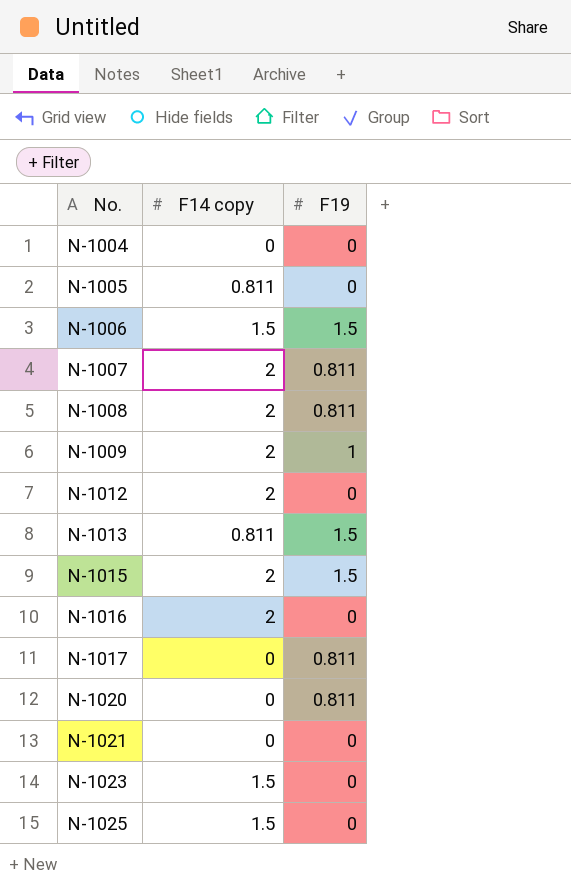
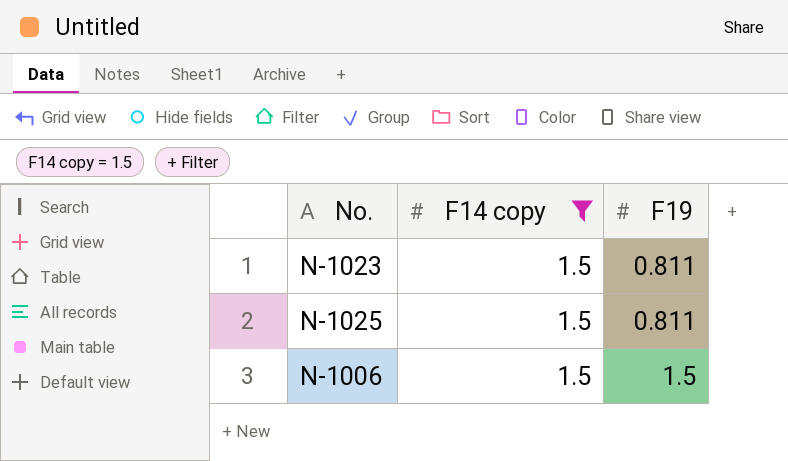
filter: none -> F14 copy = 1.5
row order: No. ascending -> F19 ascending
N-1023 | F19: 0 -> 0.811
N-1025 | F19: 0 -> 0.811

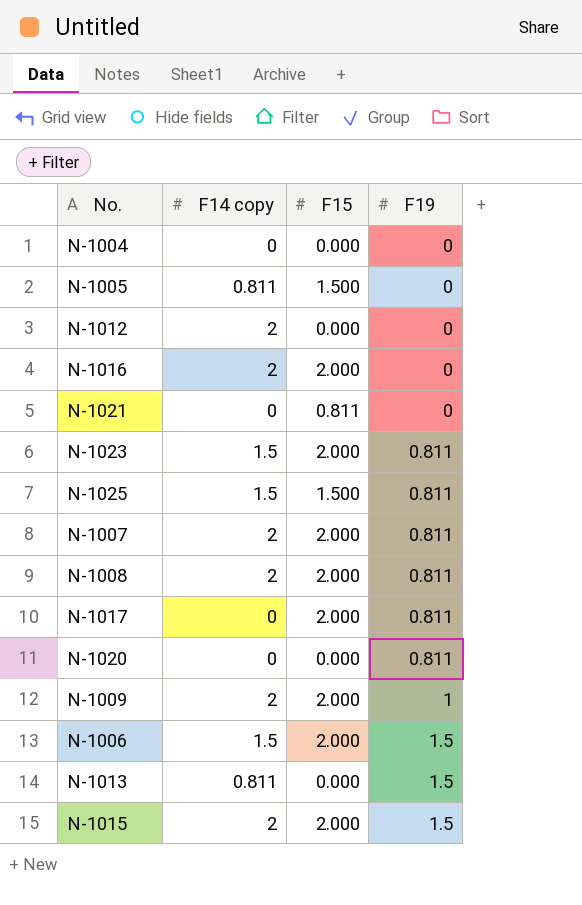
filter: F14 copy = 1.5 -> none
column F15 | position: none -> 3

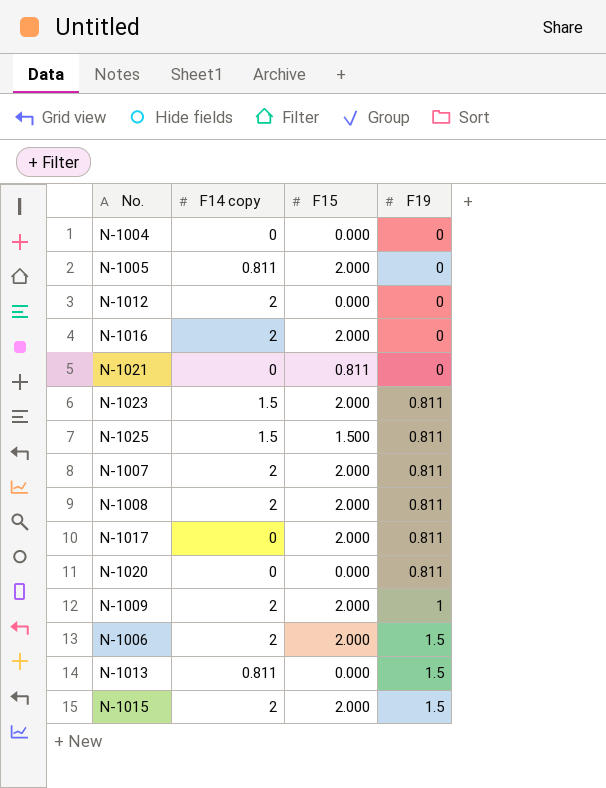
N-1005 | F15: 1.500 -> 2.000
N-1006 | F14 copy: 1.5 -> 2

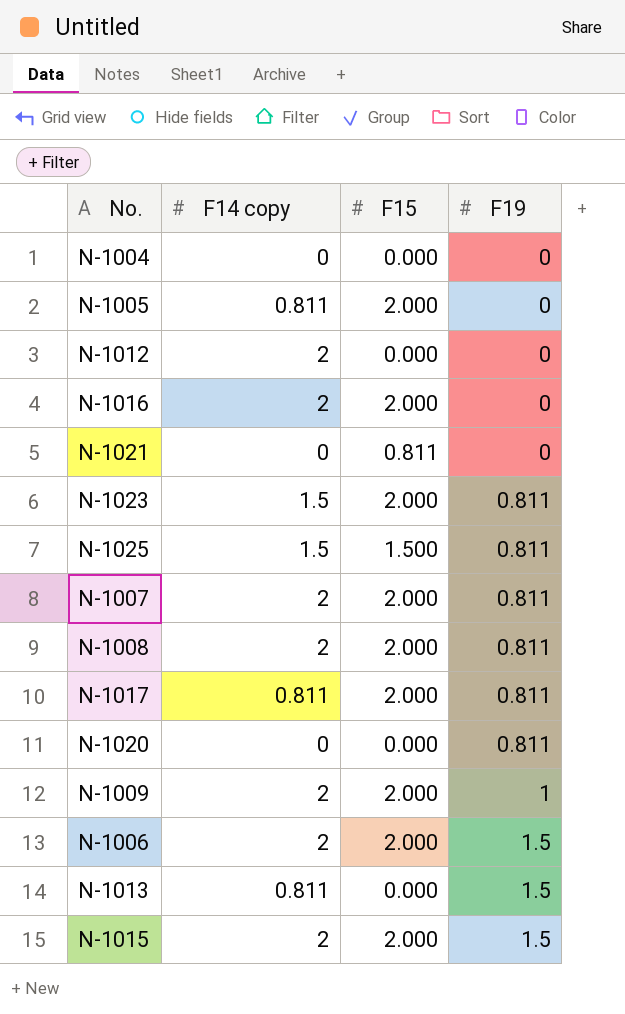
N-1017 | F14 copy: 0 -> 0.811

